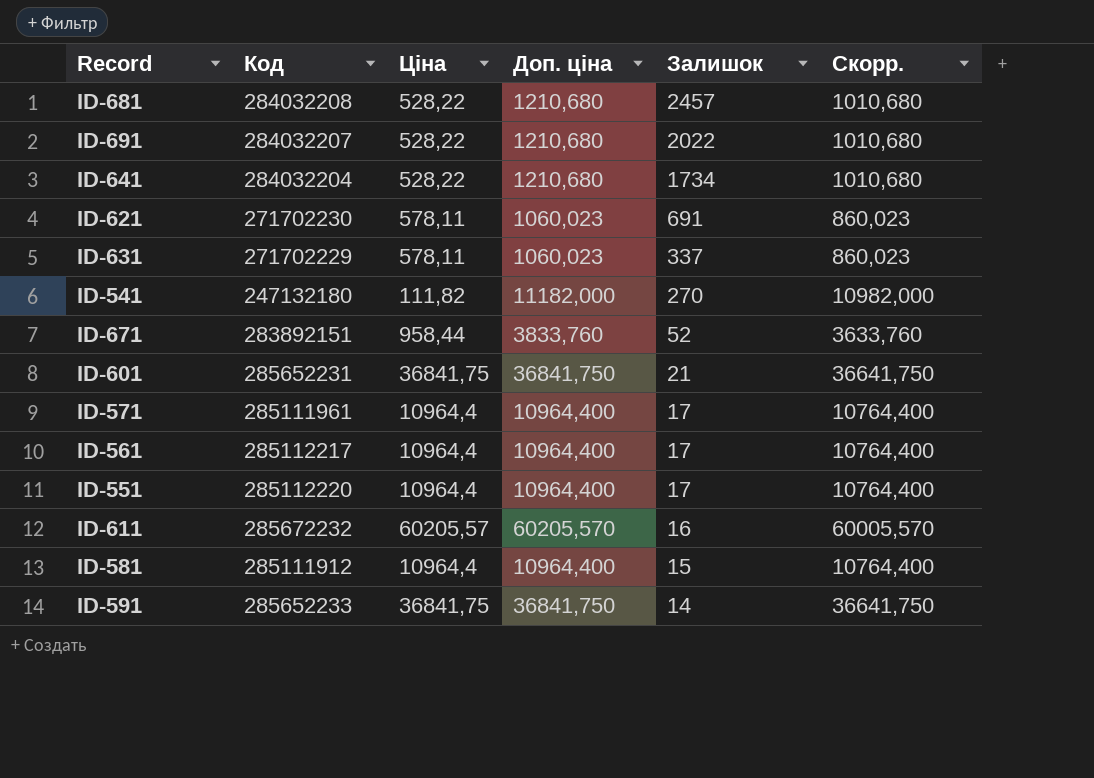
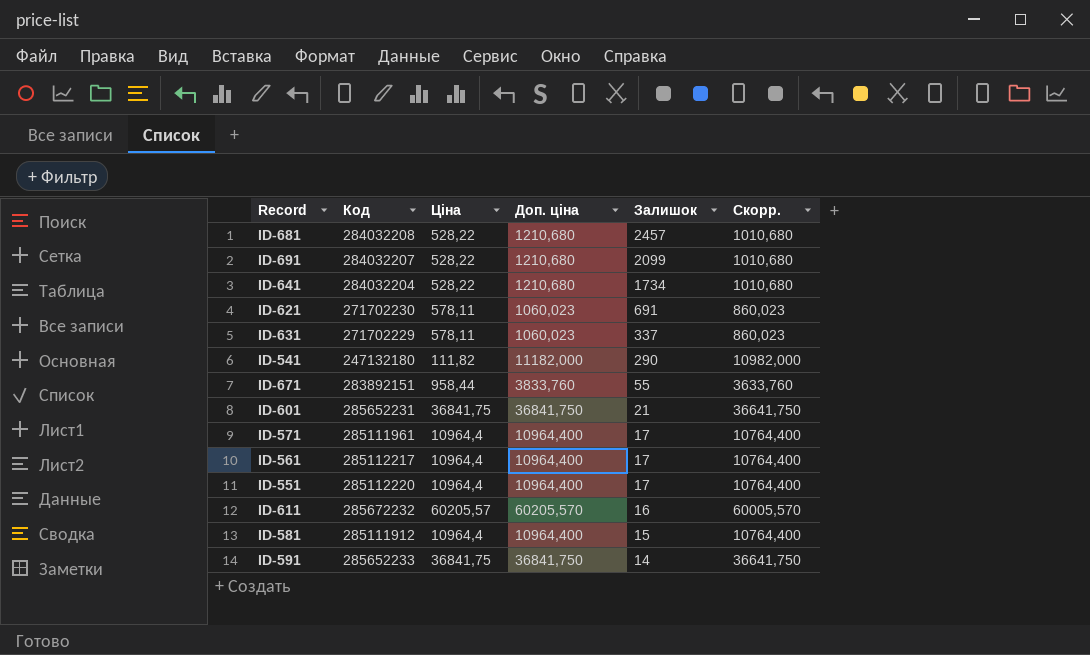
ID-691 | Залишок: 2022 -> 2099
ID-541 | Залишок: 270 -> 290
ID-671 | Залишок: 52 -> 55

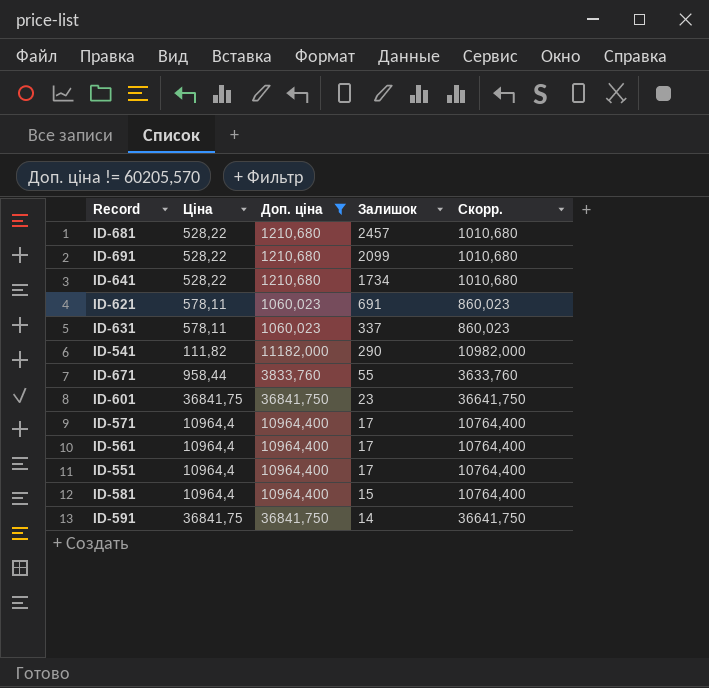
filter: none -> Доп. ціна != 60205,570
column Код | position: 2 -> none
ID-601 | Залишок: 21 -> 23

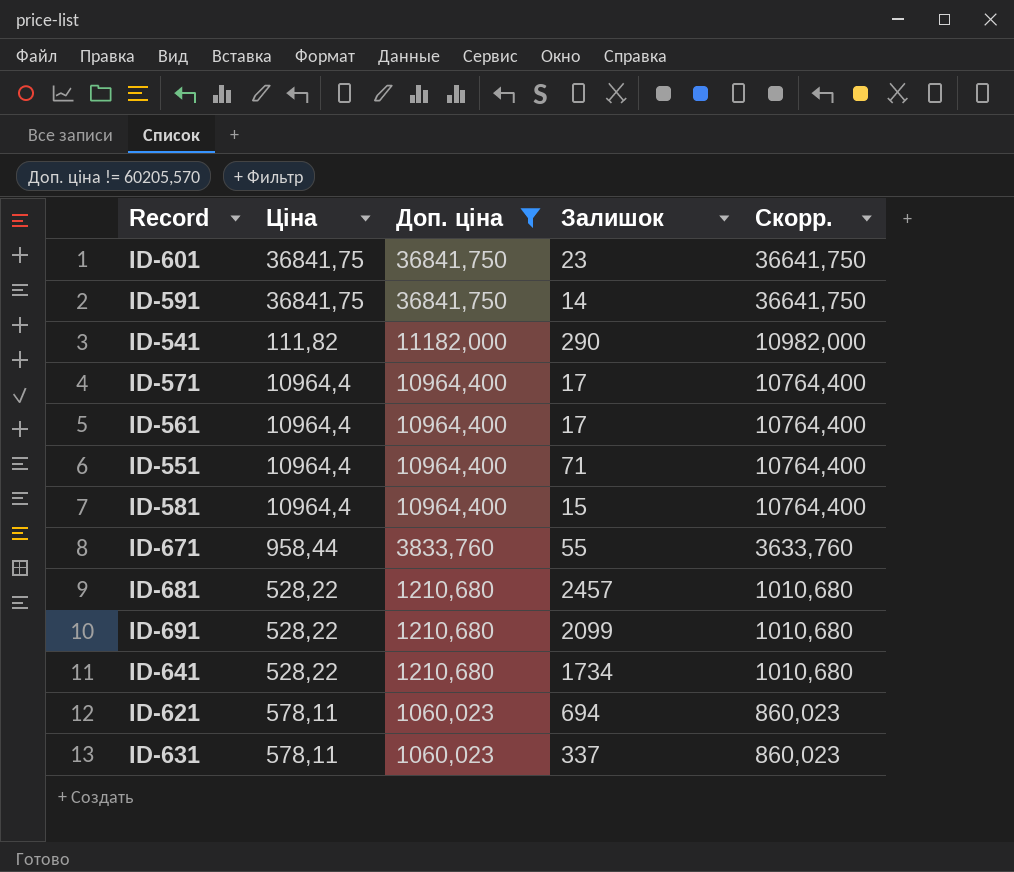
row order: Залишок descending -> Доп. ціна descending
ID-551 | Залишок: 17 -> 71
ID-621 | Залишок: 691 -> 694

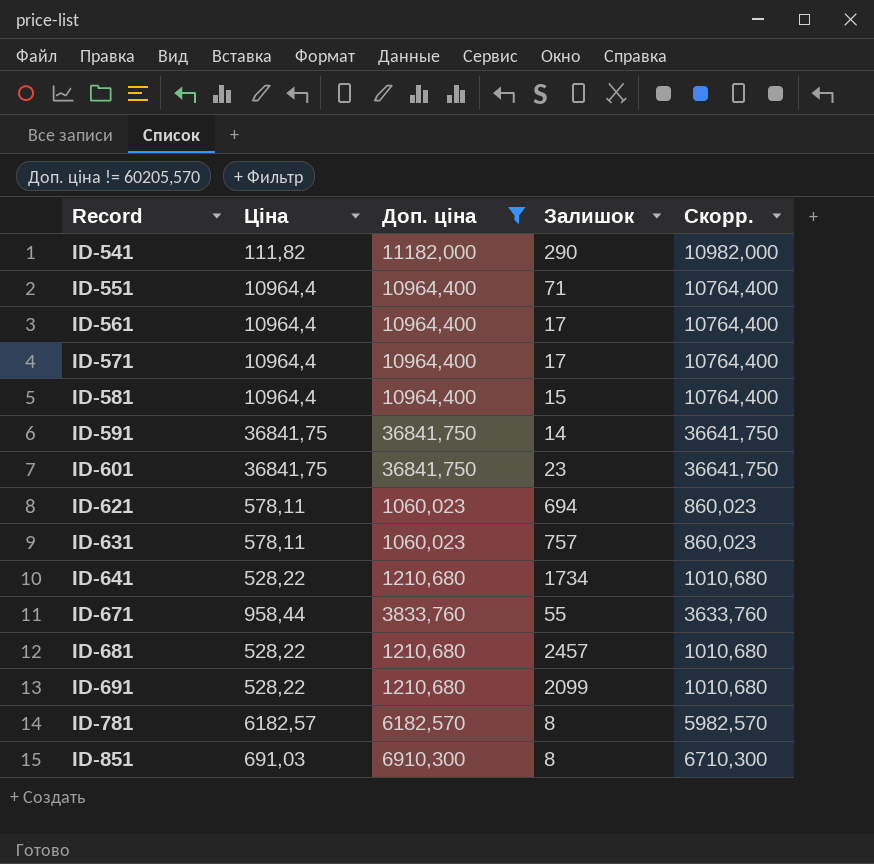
row order: Доп. ціна descending -> Record ascending
ID-631 | Залишок: 337 -> 757
row ID-781: none -> 6182,57 | 6182,570 | 8 | 5982,570
row ID-851: none -> 691,03 | 6910,300 | 8 | 6710,300

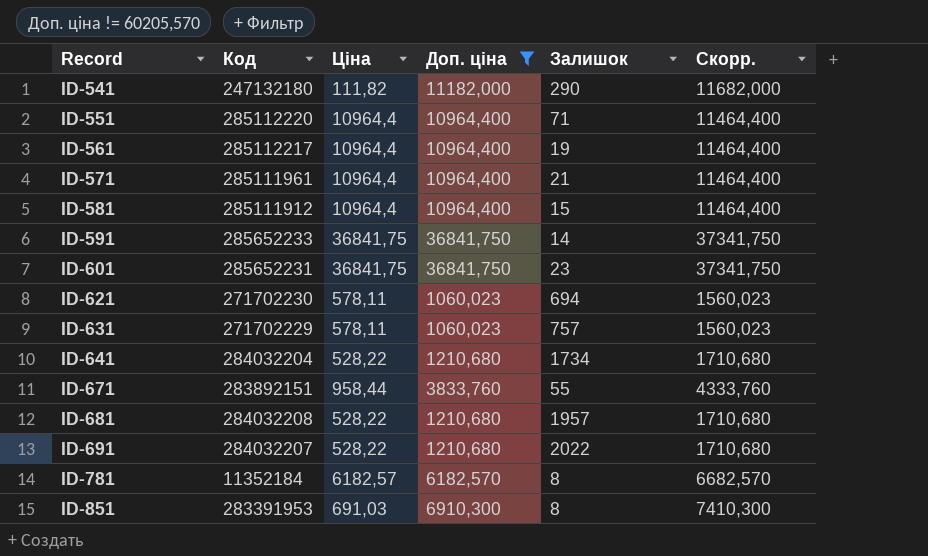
column Код | position: none -> 2
column Скорр. | formula: [Доп. ціна] - 200 -> [Доп. ціна] + 500
ID-561 | Залишок: 17 -> 19
ID-571 | Залишок: 17 -> 21
ID-681 | Залишок: 2457 -> 1957
ID-691 | Залишок: 2099 -> 2022

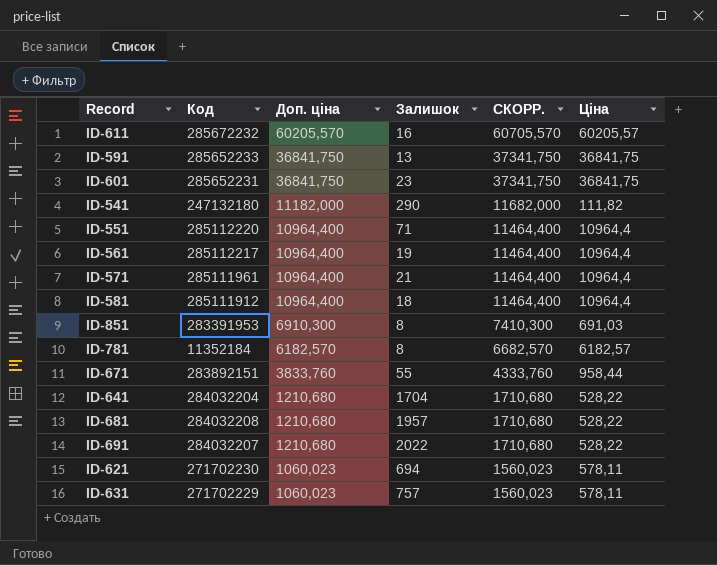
filter: Доп. ціна != 60205,570 -> none
row order: Record ascending -> Доп. ціна descending
column name: Скорр. -> СКОРР.
column Ціна | position: 3 -> 6
ID-591 | Залишок: 14 -> 13
ID-581 | Залишок: 15 -> 18
ID-641 | Залишок: 1734 -> 1704

